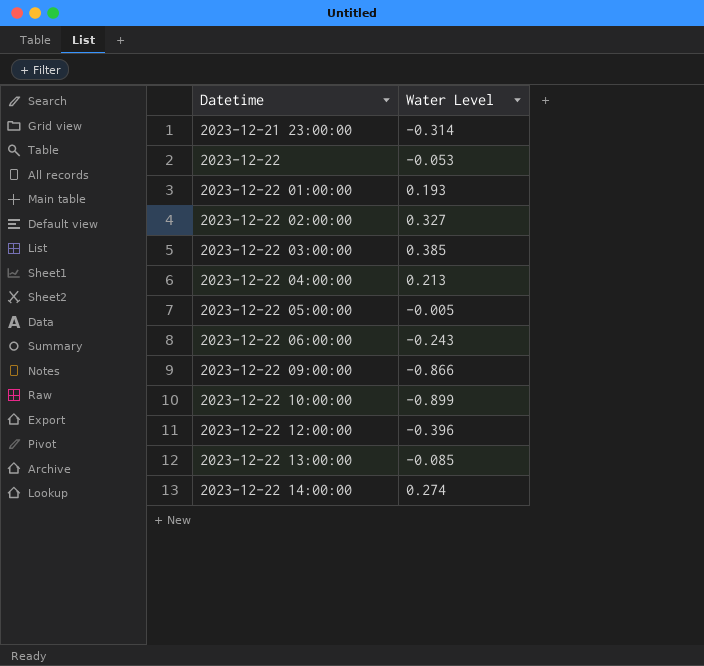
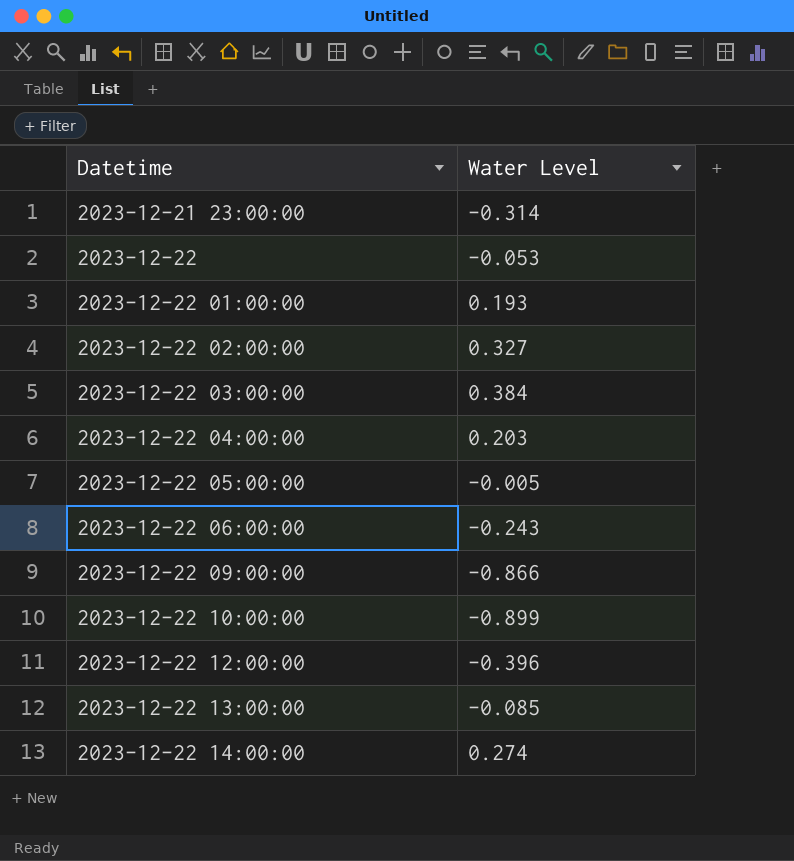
2023-12-22 03:00:00 | Water Level: 0.385 -> 0.384
2023-12-22 04:00:00 | Water Level: 0.213 -> 0.203

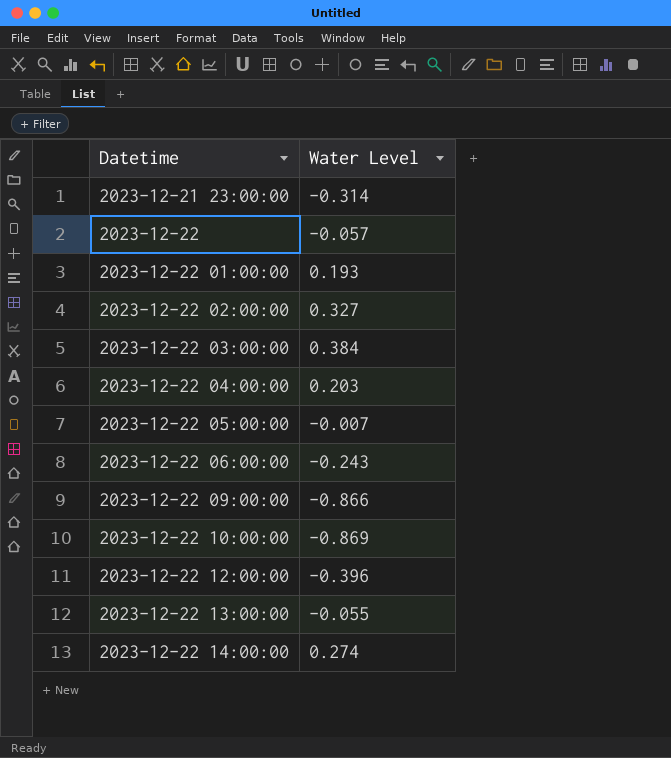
2023-12-22 | Water Level: -0.053 -> -0.057
2023-12-22 05:00:00 | Water Level: -0.005 -> -0.007
2023-12-22 10:00:00 | Water Level: -0.899 -> -0.869
2023-12-22 13:00:00 | Water Level: -0.085 -> -0.055

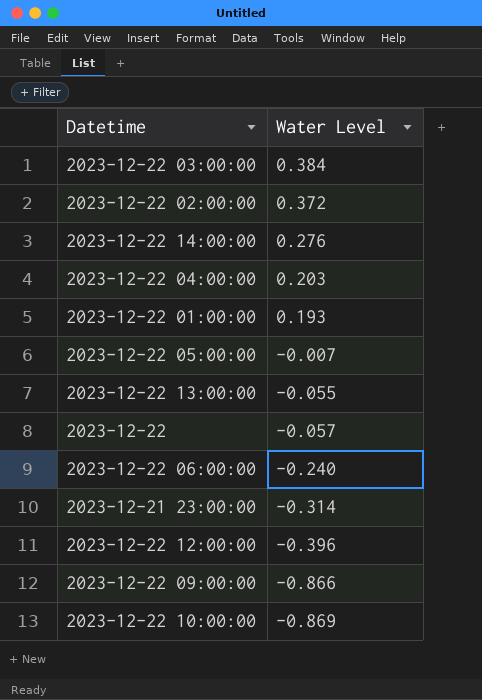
row order: Datetime ascending -> Water Level descending
2023-12-22 02:00:00 | Water Level: 0.327 -> 0.372
2023-12-22 14:00:00 | Water Level: 0.274 -> 0.276
2023-12-22 06:00:00 | Water Level: -0.243 -> -0.240

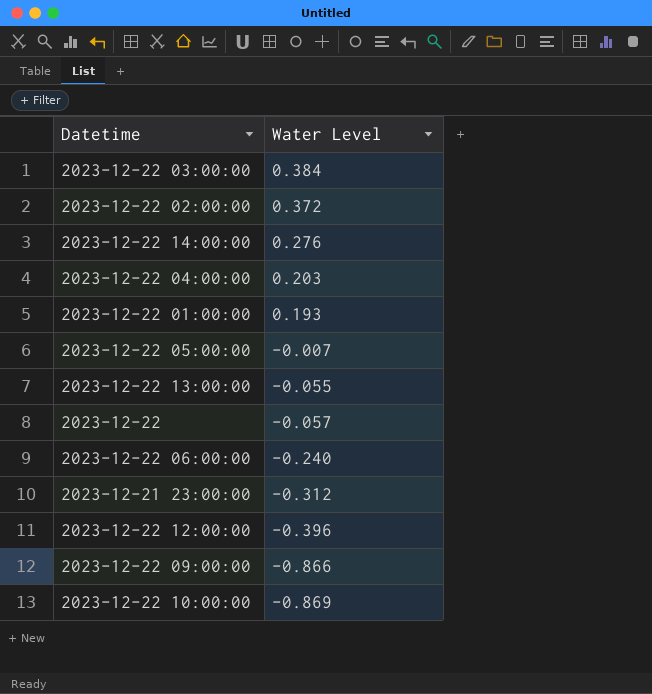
2023-12-21 23:00:00 | Water Level: -0.314 -> -0.312

